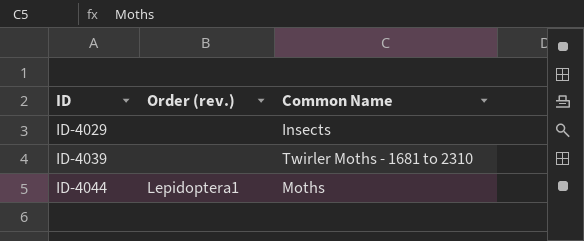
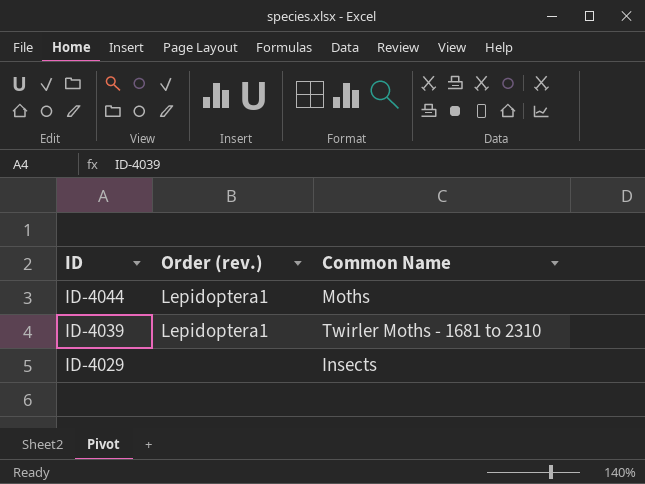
row order: ID ascending -> ID descending
ID-4039 | Order (rev.): none -> Lepidoptera1

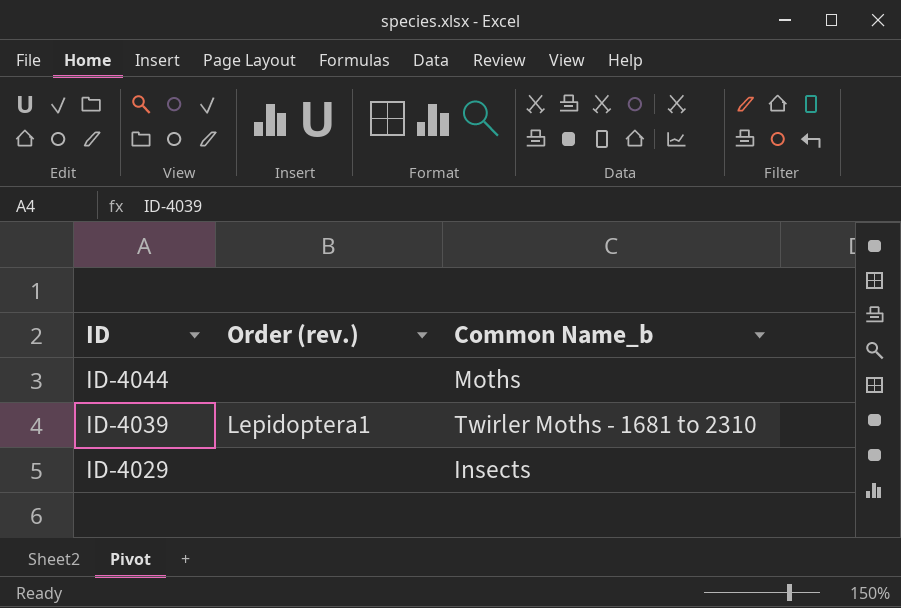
column name: Common Name -> Common Name_b
ID-4044 | Order (rev.): Lepidoptera1 -> none

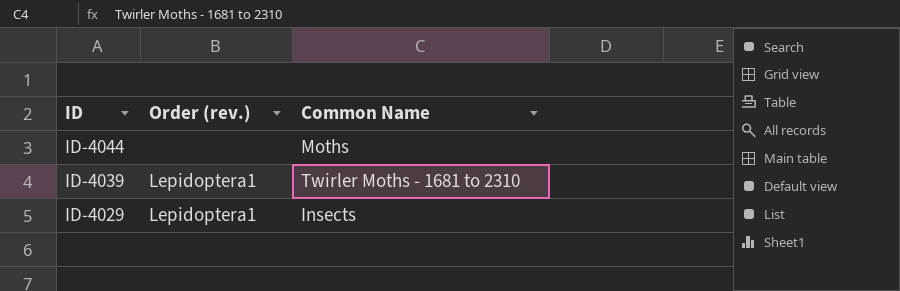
column name: Common Name_b -> Common Name
ID-4029 | Order (rev.): none -> Lepidoptera1

